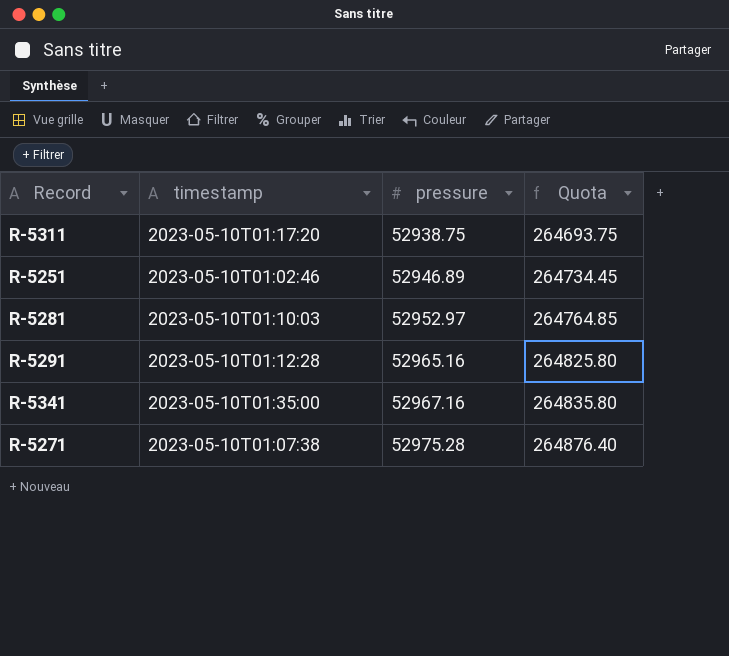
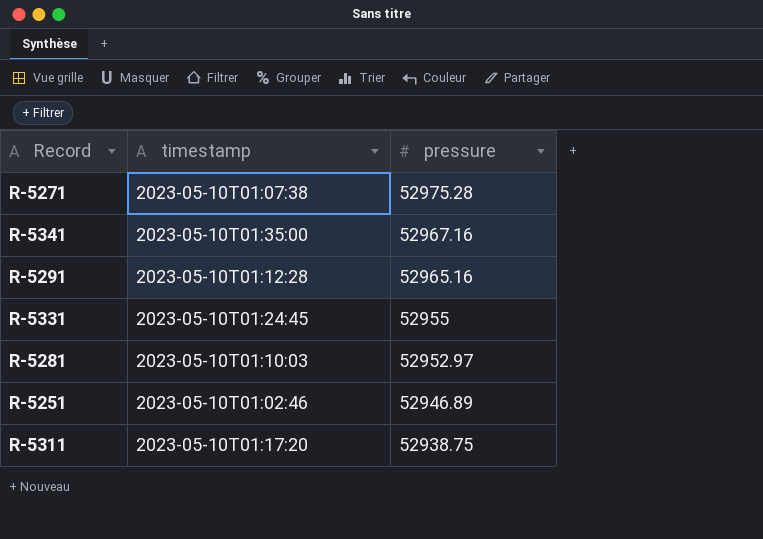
row order: pressure ascending -> pressure descending
column Quota | formula: [pressure] * 5 -> none
row R-5331: none -> 2023-05-10T01:24:45 | 52955

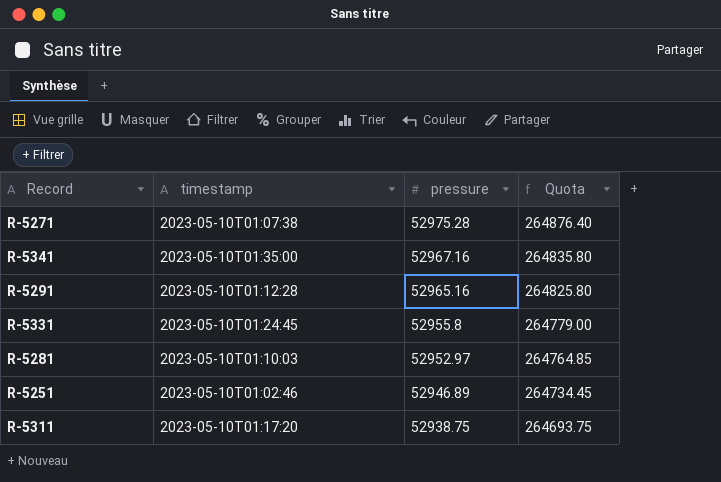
column Quota | formula: none -> [pressure] * 5
R-5331 | pressure: 52955 -> 52955.8

